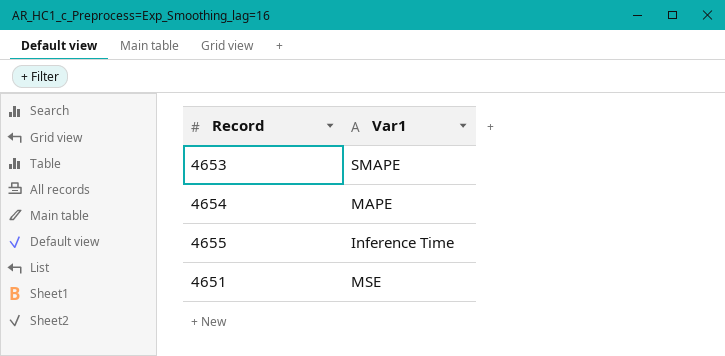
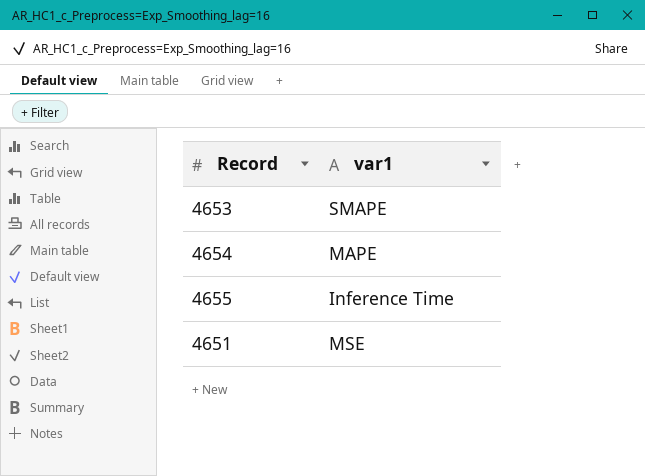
column name: Var1 -> var1

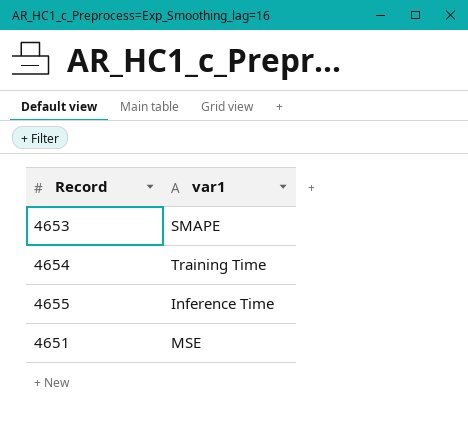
4654 | var1: MAPE -> Training Time

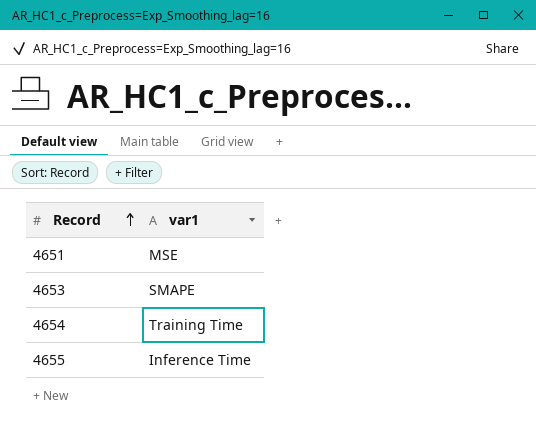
row order: none -> Record ascending

